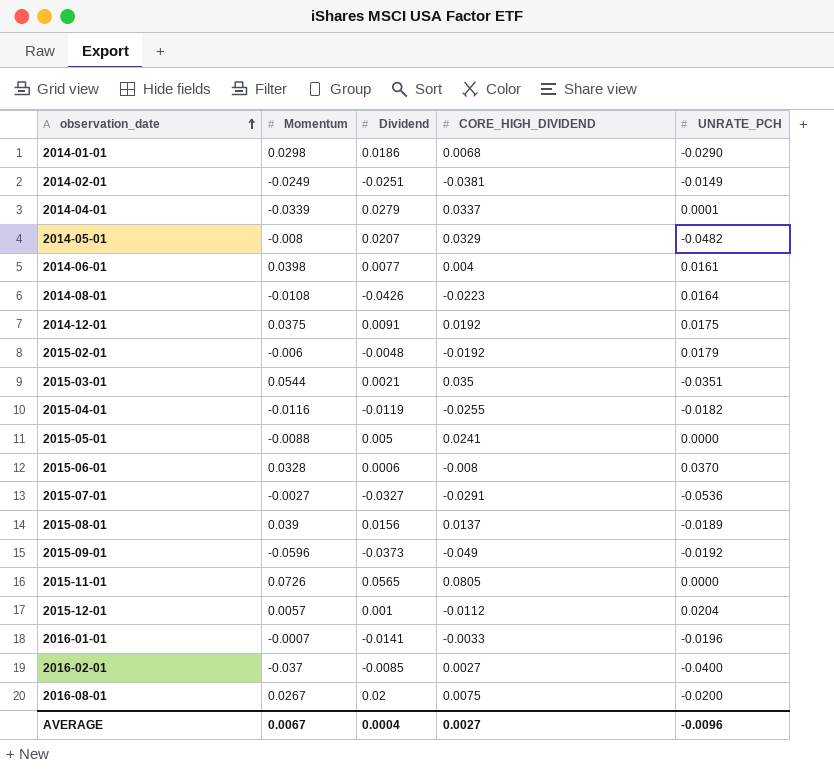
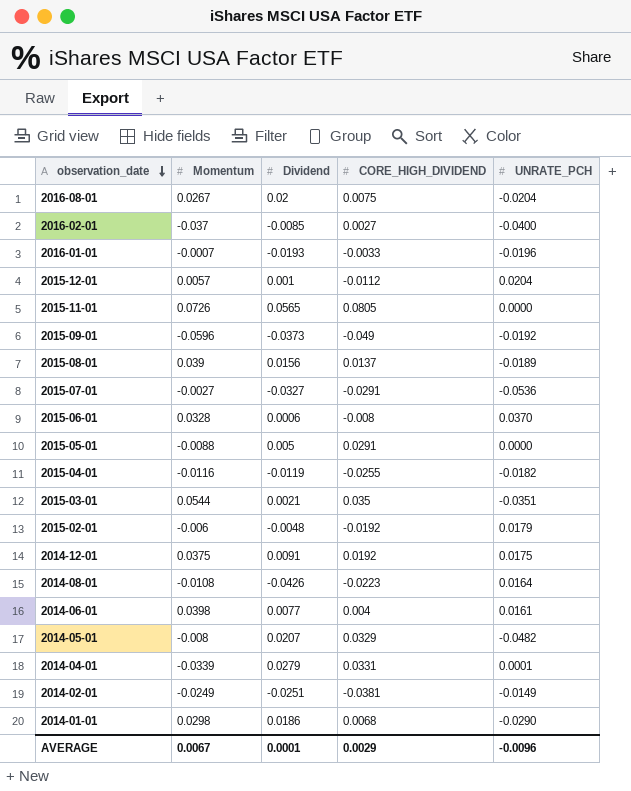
row order: observation_date ascending -> observation_date descending
2016-08-01 | UNRATE_PCH: -0.0200 -> -0.0204
2016-01-01 | Dividend: -0.0141 -> -0.0193
2015-05-01 | CORE_HIGH_DIVIDEND: 0.0241 -> 0.0291
2014-04-01 | CORE_HIGH_DIVIDEND: 0.0337 -> 0.0331
AVERAGE | Dividend: 0.0004 -> 0.0001
AVERAGE | CORE_HIGH_DIVIDEND: 0.0027 -> 0.0029

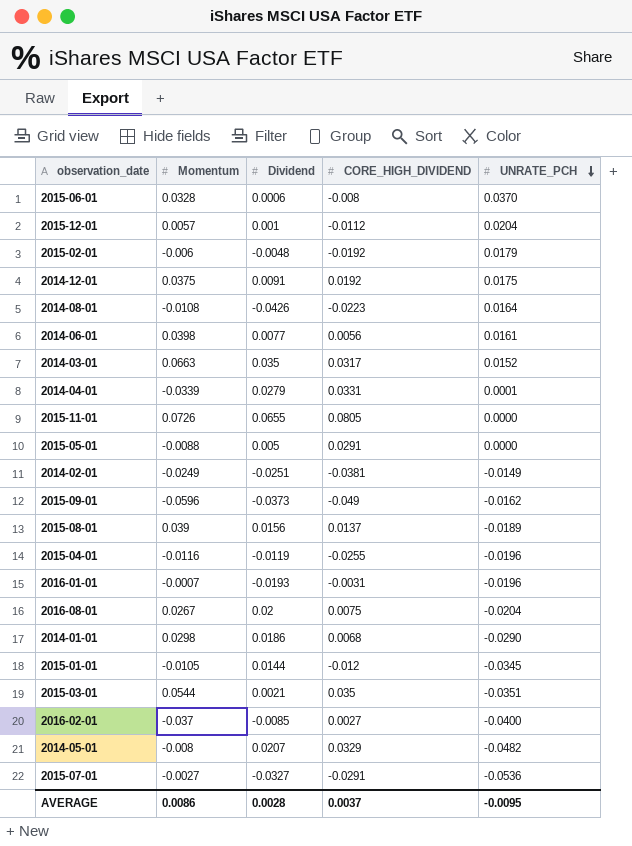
row order: observation_date descending -> UNRATE_PCH descending
2014-06-01 | CORE_HIGH_DIVIDEND: 0.004 -> 0.0056
row 2014-03-01: none -> 0.0663 | 0.035 | 0.0317 | 0.0152
2015-11-01 | Dividend: 0.0565 -> 0.0655
2015-09-01 | UNRATE_PCH: -0.0192 -> -0.0162
2015-04-01 | UNRATE_PCH: -0.0182 -> -0.0196
2016-01-01 | CORE_HIGH_DIVIDEND: -0.0033 -> -0.0031
row 2015-01-01: none -> -0.0105 | 0.0144 | -0.012 | -0.0345
AVERAGE | Momentum: 0.0067 -> 0.0086
AVERAGE | Dividend: 0.0001 -> 0.0028
AVERAGE | CORE_HIGH_DIVIDEND: 0.0029 -> 0.0037
AVERAGE | UNRATE_PCH: -0.0096 -> -0.0095

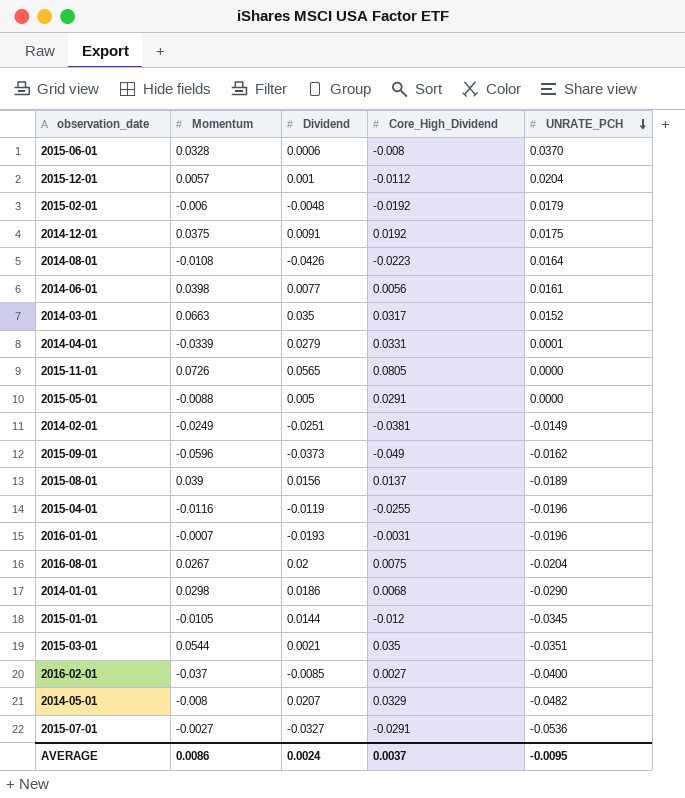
column name: CORE_HIGH_DIVIDEND -> Core_High_Dividend
2015-11-01 | Dividend: 0.0655 -> 0.0565
AVERAGE | Dividend: 0.0028 -> 0.0024

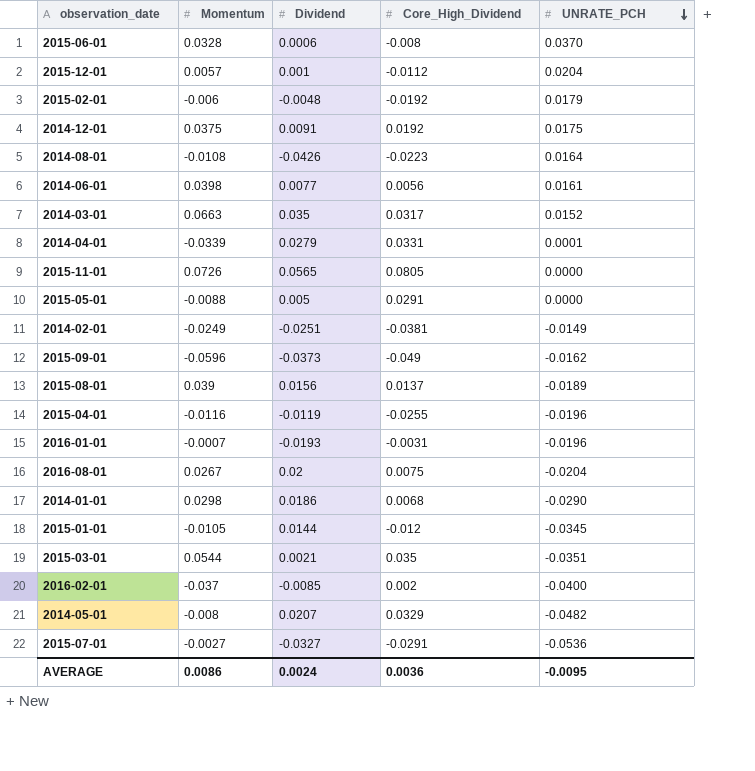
2016-02-01 | Core_High_Dividend: 0.0027 -> 0.002
AVERAGE | Core_High_Dividend: 0.0037 -> 0.0036

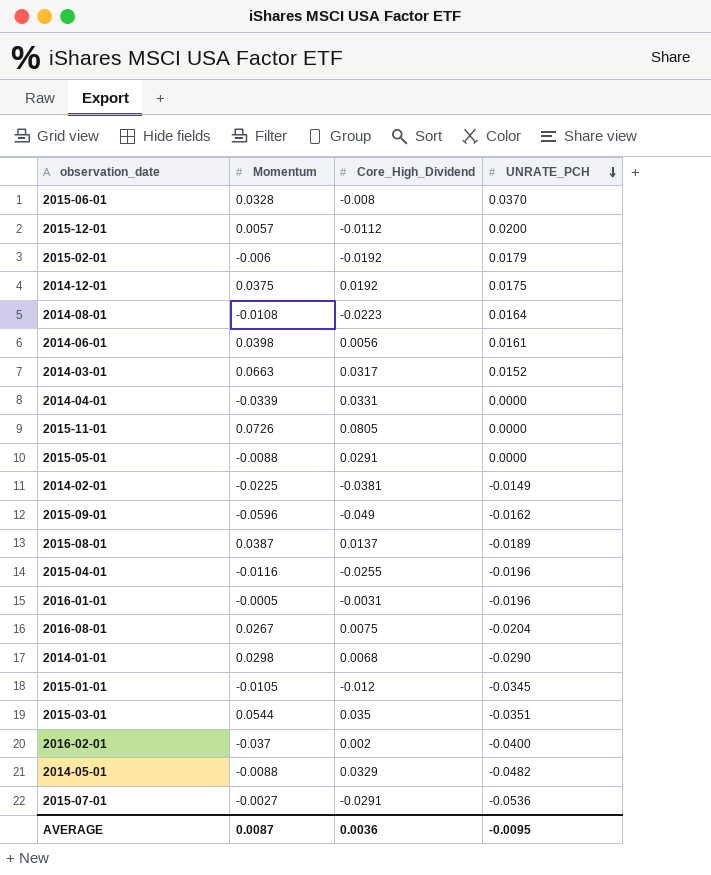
column Dividend | position: 3 -> none
2015-12-01 | UNRATE_PCH: 0.0204 -> 0.0200
2014-04-01 | UNRATE_PCH: 0.0001 -> 0.0000
2014-02-01 | Momentum: -0.0249 -> -0.0225
2015-08-01 | Momentum: 0.039 -> 0.0387
2016-01-01 | Momentum: -0.0007 -> -0.0005
2014-05-01 | Momentum: -0.008 -> -0.0088
AVERAGE | Momentum: 0.0086 -> 0.0087

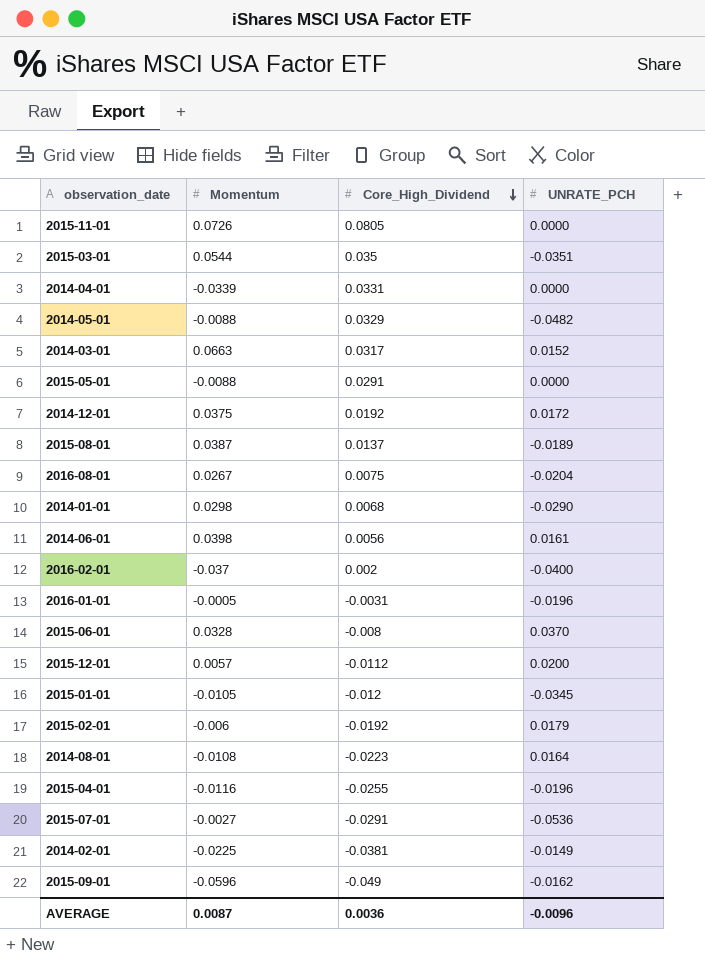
row order: UNRATE_PCH descending -> Core_High_Dividend descending
2014-12-01 | UNRATE_PCH: 0.0175 -> 0.0172
AVERAGE | UNRATE_PCH: -0.0095 -> -0.0096

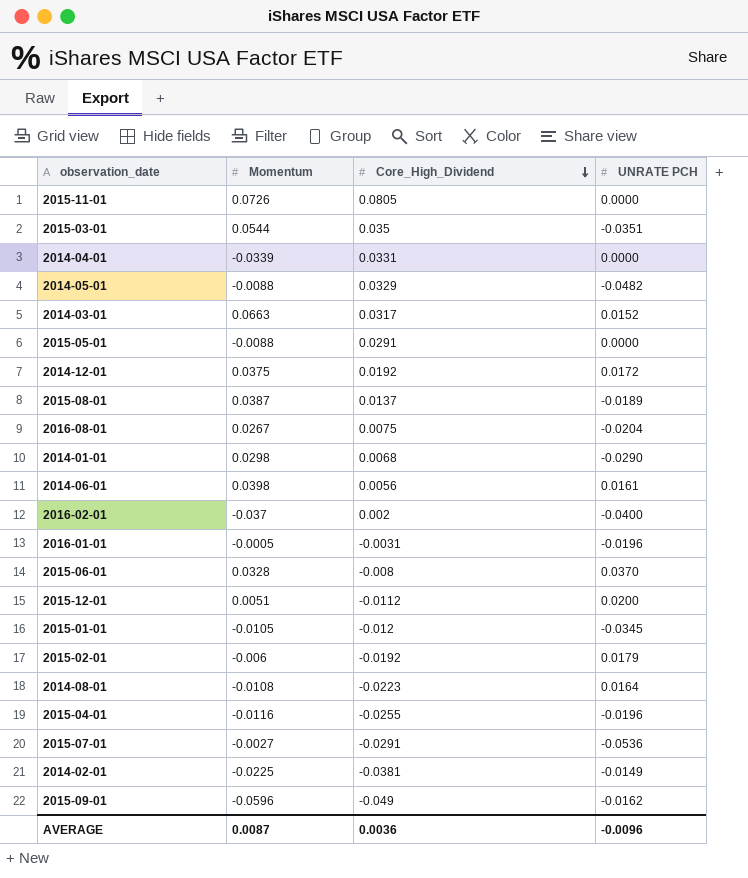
column name: UNRATE_PCH -> UNRATE PCH
2015-12-01 | Momentum: 0.0057 -> 0.0051

